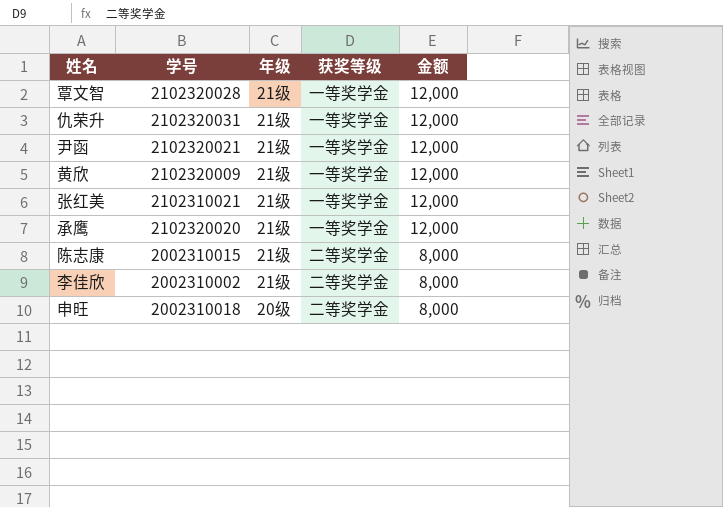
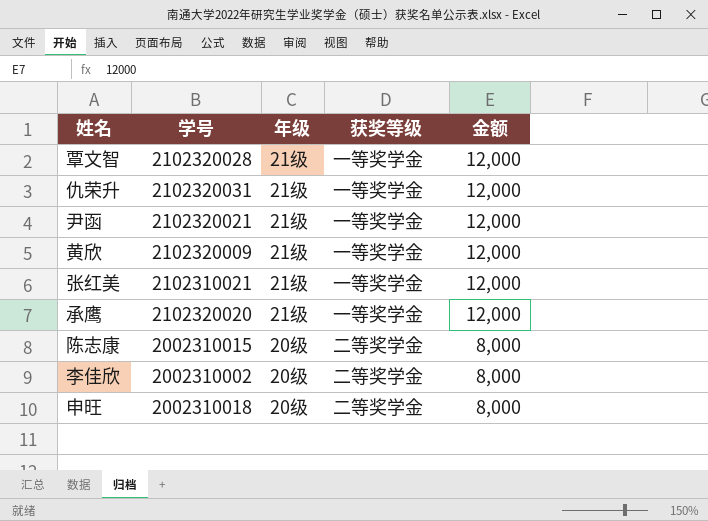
陈志康 | 年级: 21级 -> 20级
李佳欣 | 年级: 21级 -> 20级

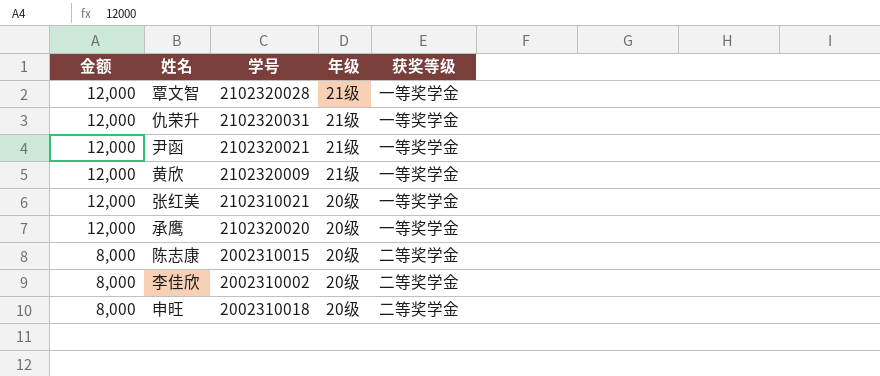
column 金额 | position: 5 -> 1
张红美 | 年级: 21级 -> 20级
承鹰 | 年级: 21级 -> 20级

